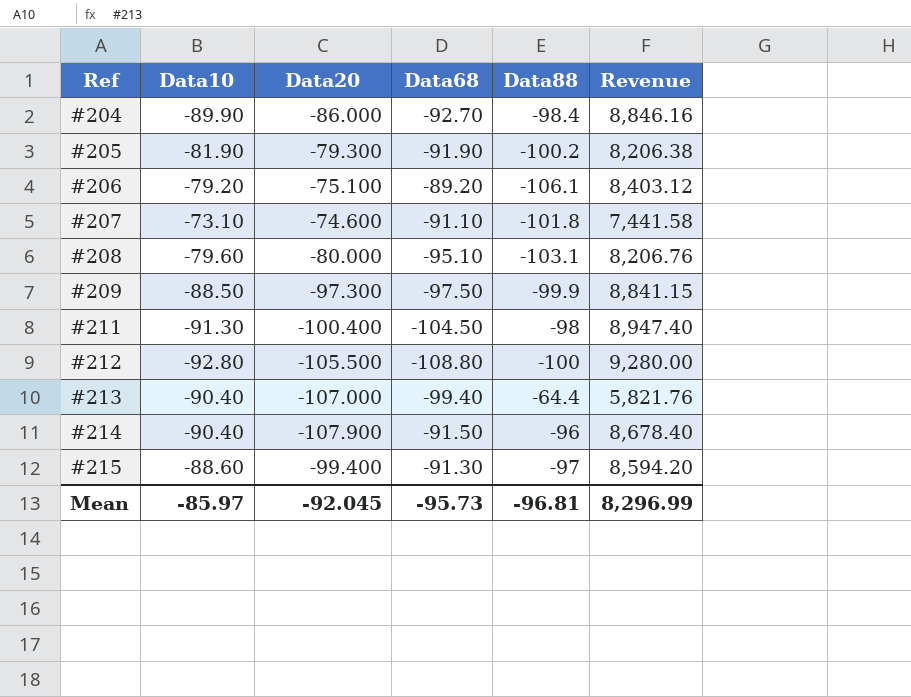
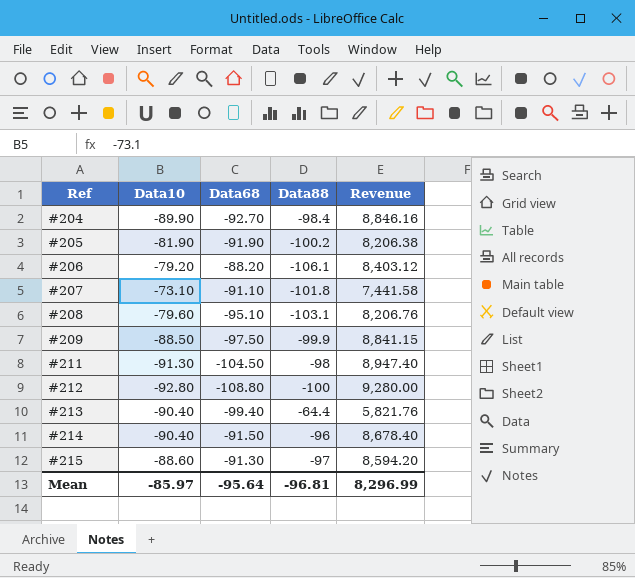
column Data20 | position: 3 -> none
#206 | Data68: -89.20 -> -88.20
Mean | Data68: -95.73 -> -95.64

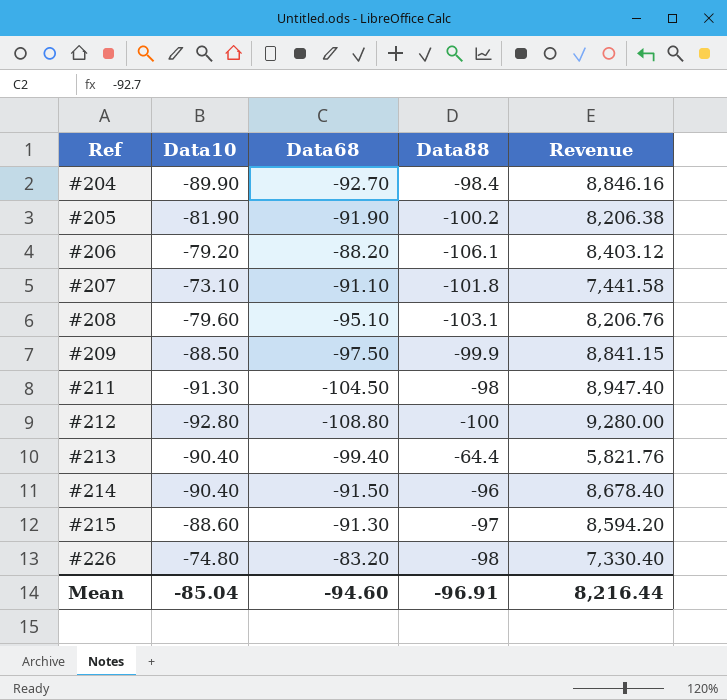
row #226: none -> -74.80 | -83.20 | -98 | 7,330.40
Mean | Data10: -85.97 -> -85.04
Mean | Data68: -95.64 -> -94.60
Mean | Data88: -96.81 -> -96.91
Mean | Revenue: 8,296.99 -> 8,216.44

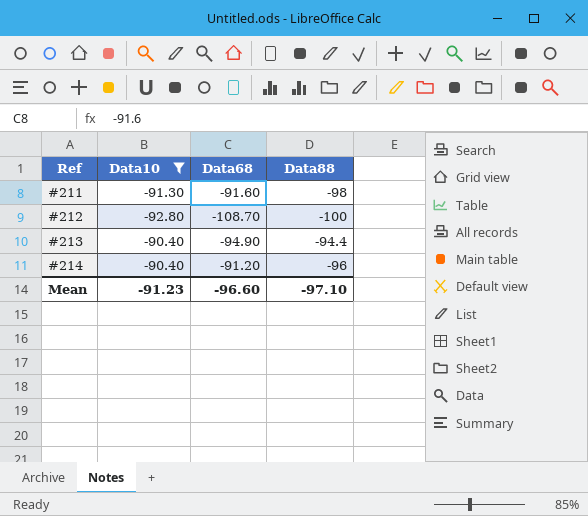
filter: none -> Data10 <= -90.40
column Revenue | formula: [Data10] * [Data88] -> none
#211 | Data68: -104.50 -> -91.60
#212 | Data68: -108.80 -> -108.70
#213 | Data68: -99.40 -> -94.90
#213 | Data88: -64.4 -> -94.4
#214 | Data68: -91.50 -> -91.20
Mean | Data10: -85.04 -> -91.23
Mean | Data68: -94.60 -> -96.60
Mean | Data88: -96.91 -> -97.10

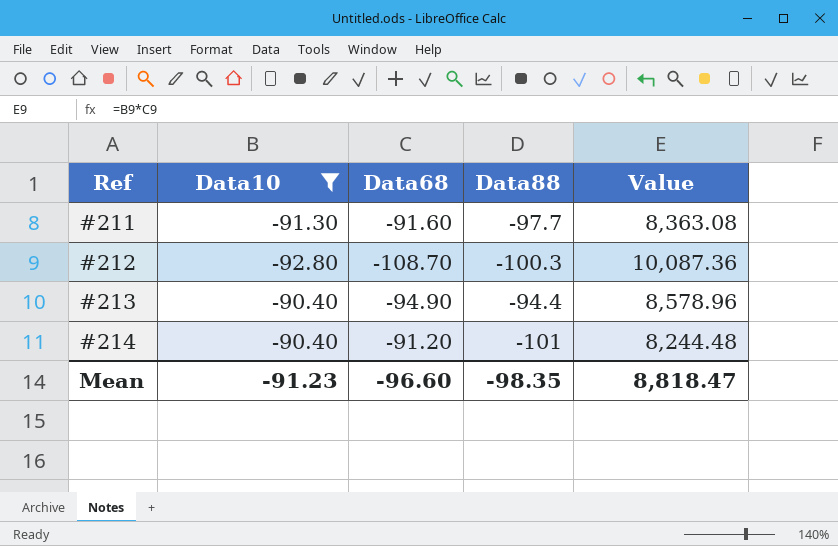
column Value | formula: none -> [Data10] * [Data68]
#211 | Data88: -98 -> -97.7
#212 | Data88: -100 -> -100.3
#214 | Data88: -96 -> -101
Mean | Data88: -97.10 -> -98.35

